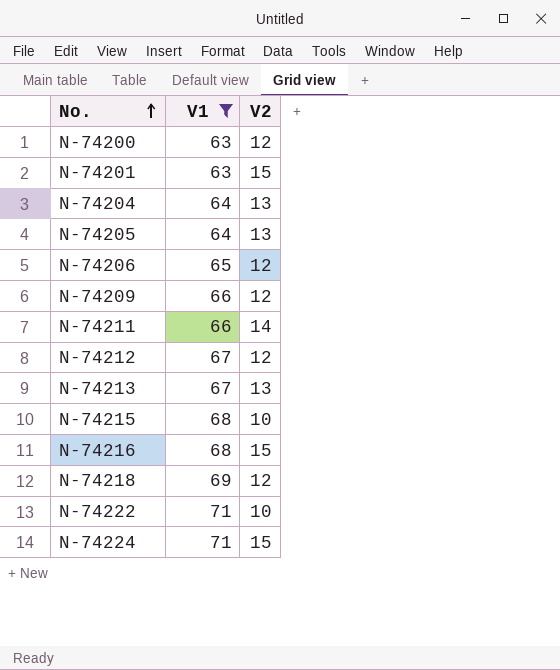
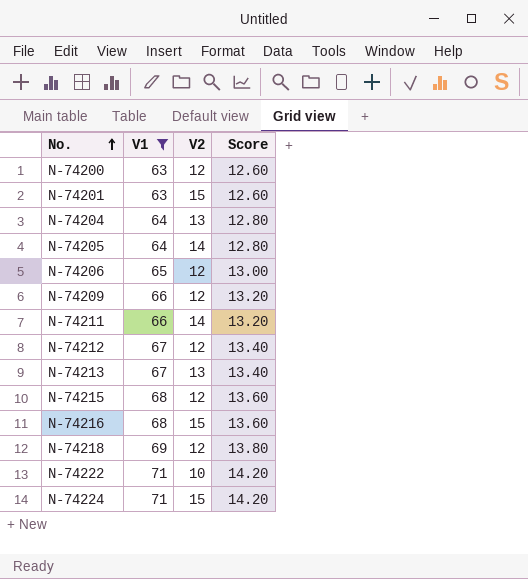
column Score | formula: none -> [V1] * 0.2
N-74205 | V2: 13 -> 14
N-74215 | V2: 10 -> 12

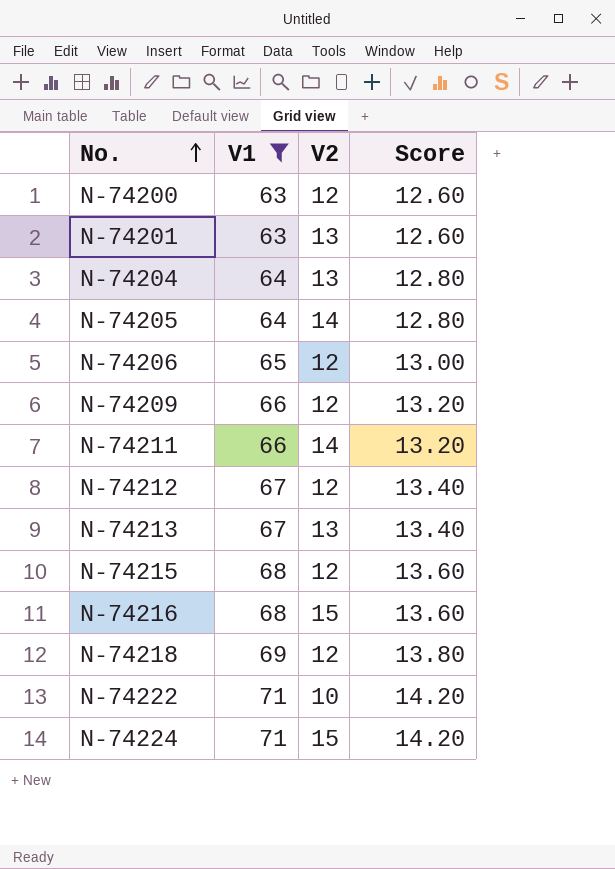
N-74201 | V2: 15 -> 13

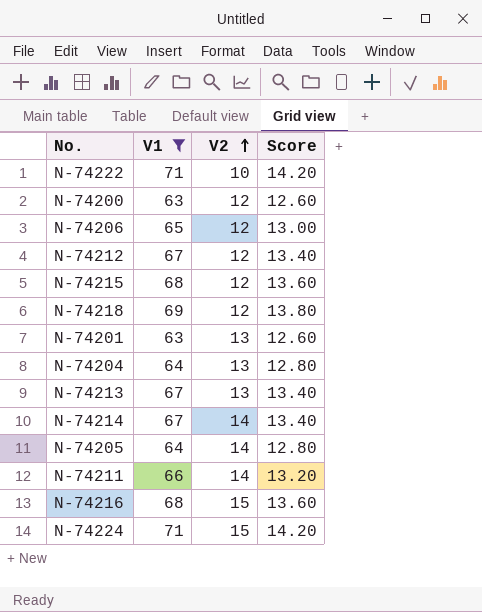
row order: No. ascending -> V2 ascending
row N-74209: 66 | 12 | 13.20 -> none
row N-74214: none -> 67 | 14 | 13.40

